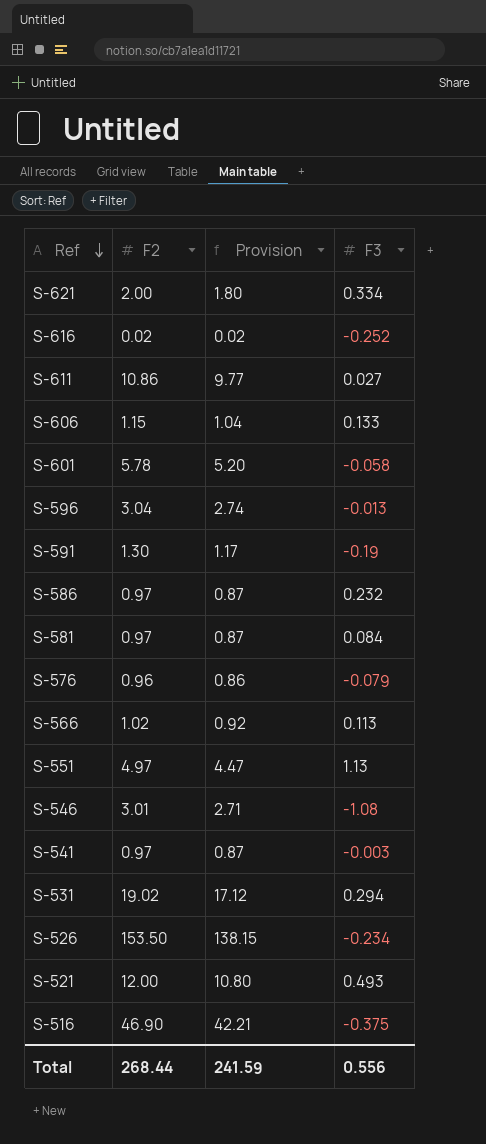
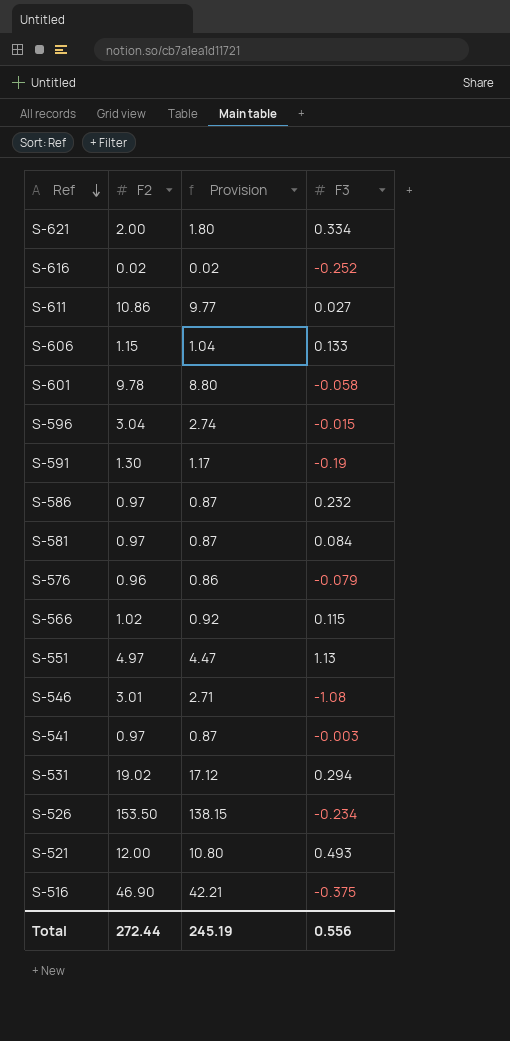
S-601 | F2: 5.78 -> 9.78
S-601 | Provision: 5.20 -> 8.80
S-596 | F3: -0.013 -> -0.015
S-566 | F3: 0.113 -> 0.115
Total | F2: 268.44 -> 272.44
Total | Provision: 241.59 -> 245.19

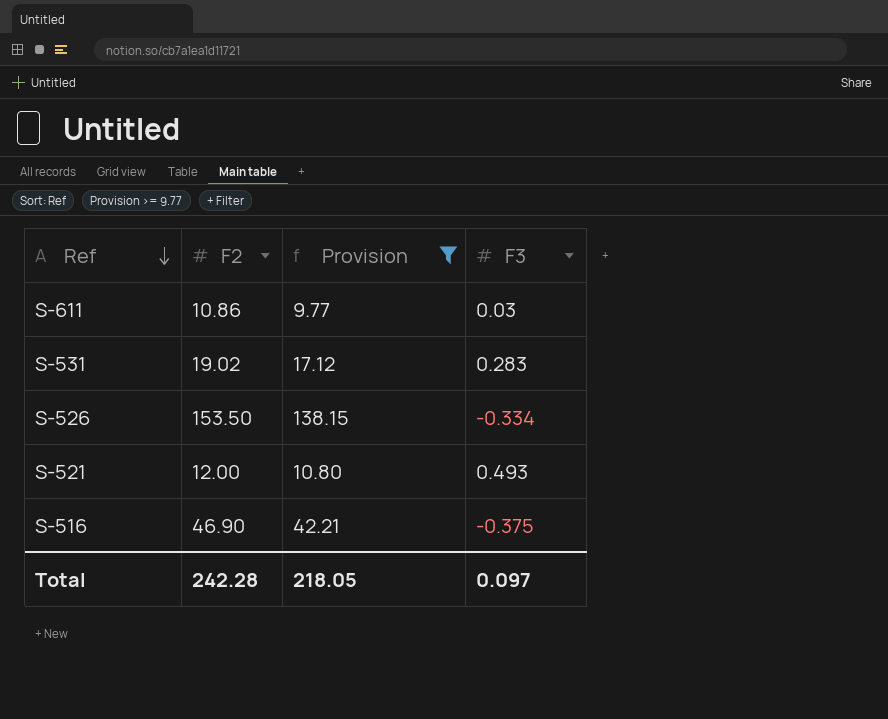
filter: none -> Provision >= 9.77
S-611 | F3: 0.027 -> 0.03
S-531 | F3: 0.294 -> 0.283
S-526 | F3: -0.234 -> -0.334
Total | F2: 272.44 -> 242.28
Total | Provision: 245.19 -> 218.05
Total | F3: 0.556 -> 0.097

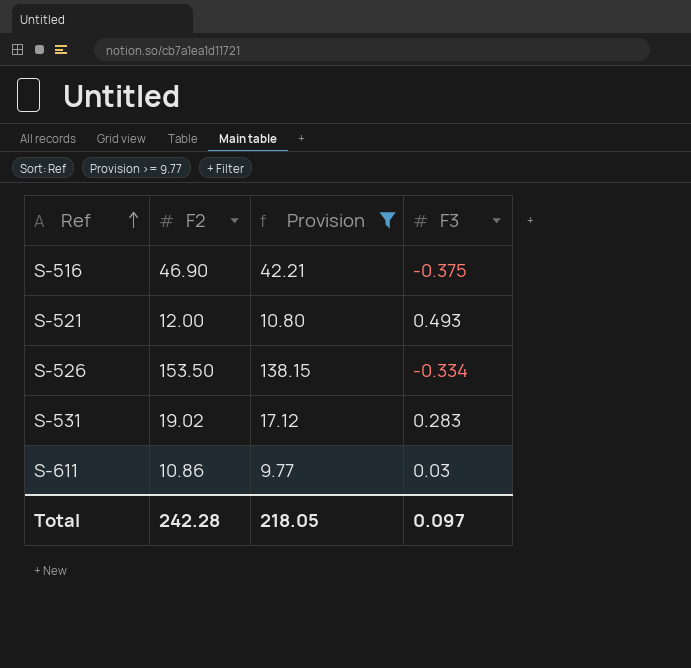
row order: Ref descending -> Ref ascending

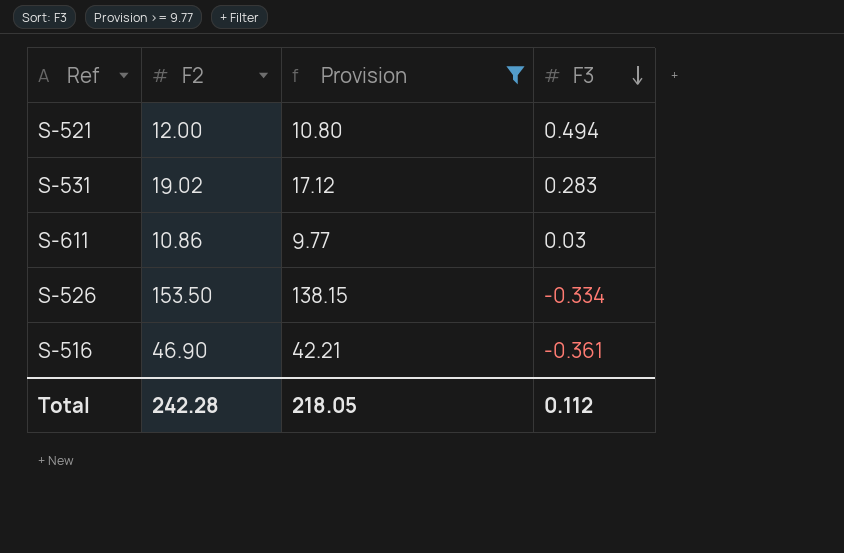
row order: Ref ascending -> F3 descending
S-521 | F3: 0.493 -> 0.494
S-516 | F3: -0.375 -> -0.361
Total | F3: 0.097 -> 0.112

